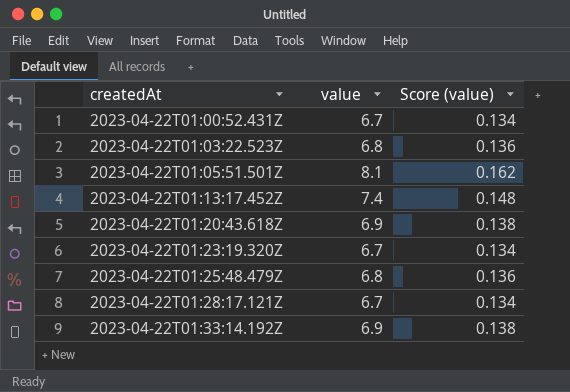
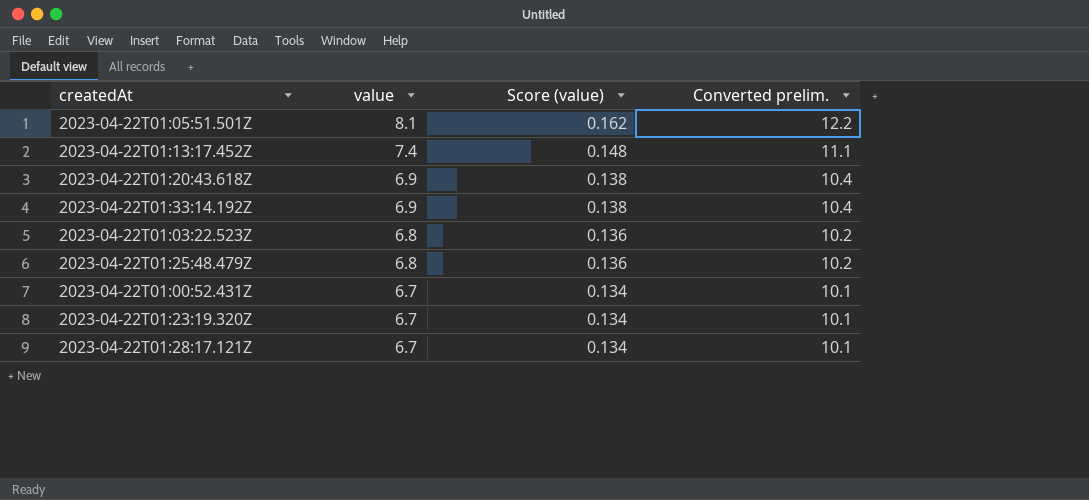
row order: createdAt ascending -> value descending
column Converted prelim. | formula: none -> [value] * 1.5

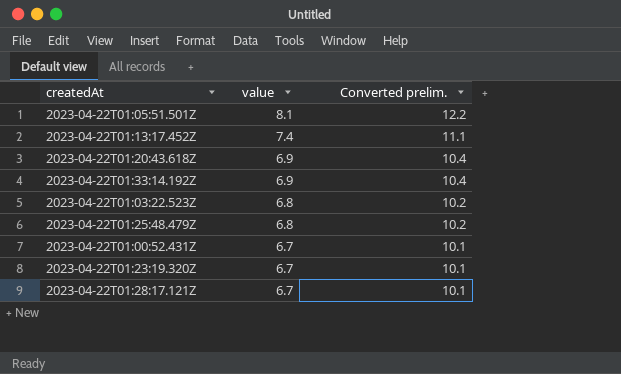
column Score (value) | formula: [value] * 0.02 -> none

